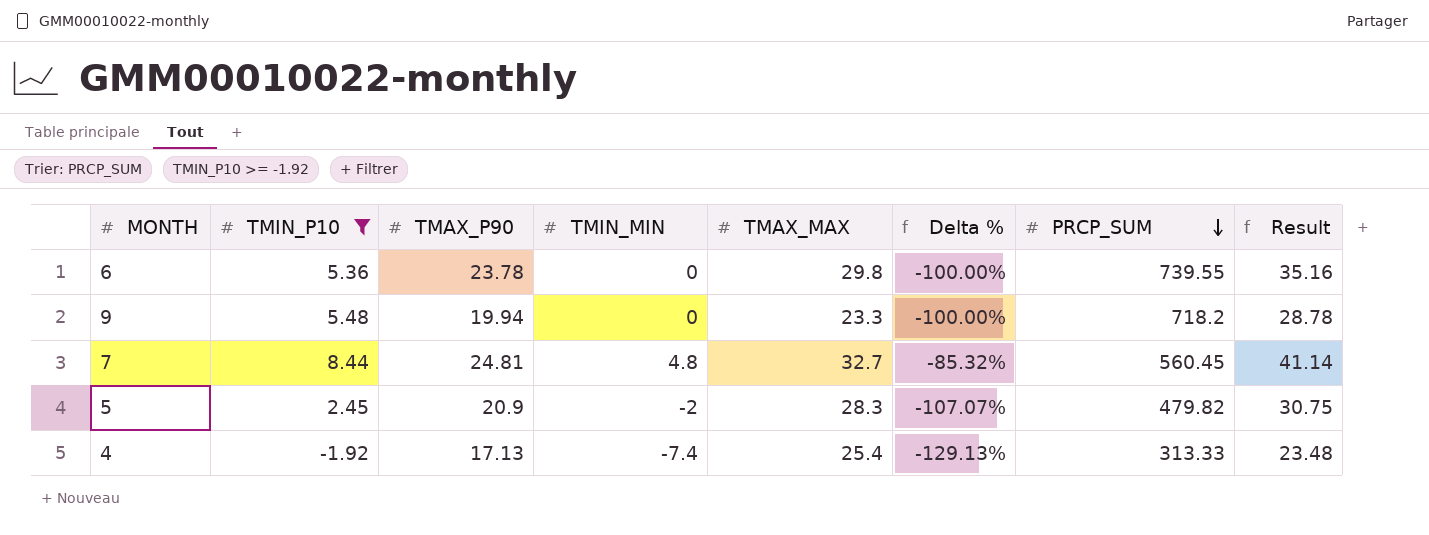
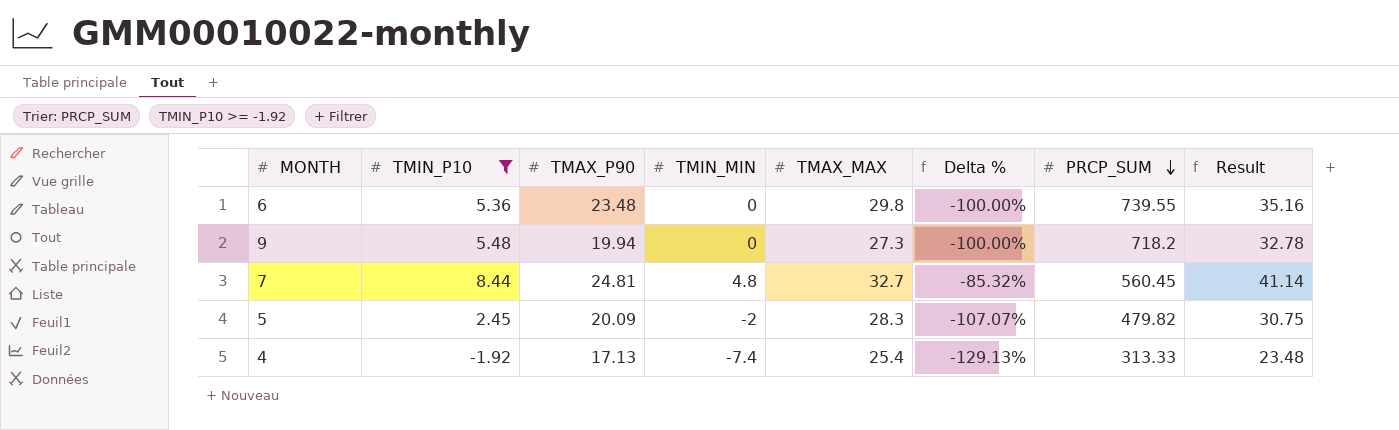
6 | TMAX_P90: 23.78 -> 23.48
9 | TMAX_MAX: 23.3 -> 27.3
9 | Result: 28.78 -> 32.78
5 | TMAX_P90: 20.9 -> 20.09

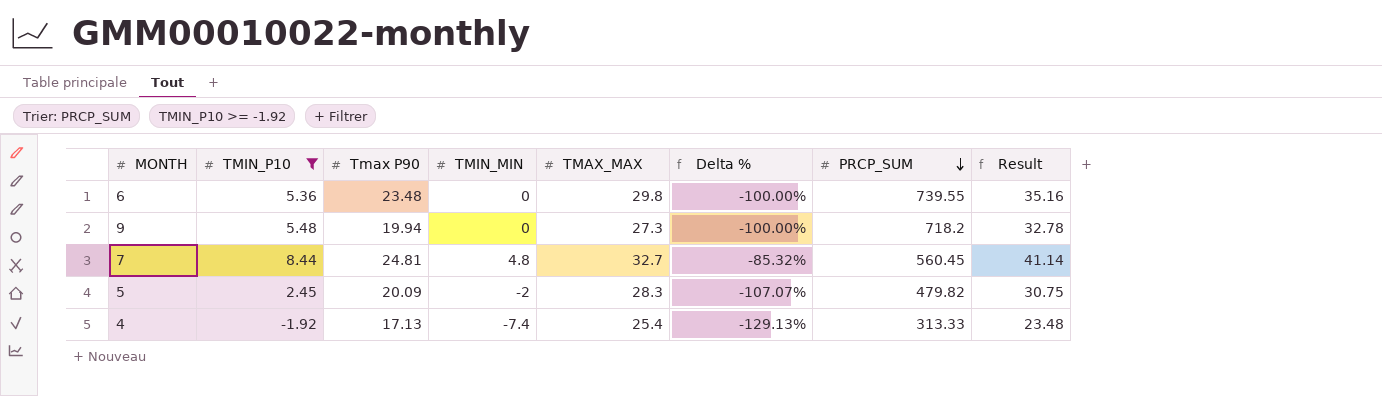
column name: TMAX_P90 -> Tmax P90

